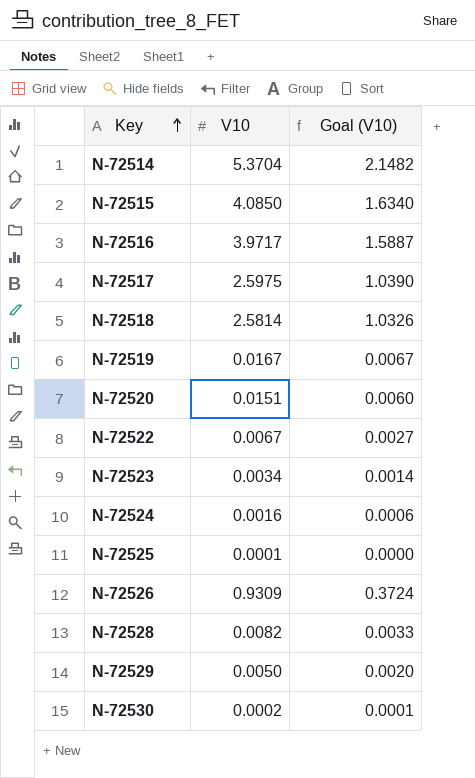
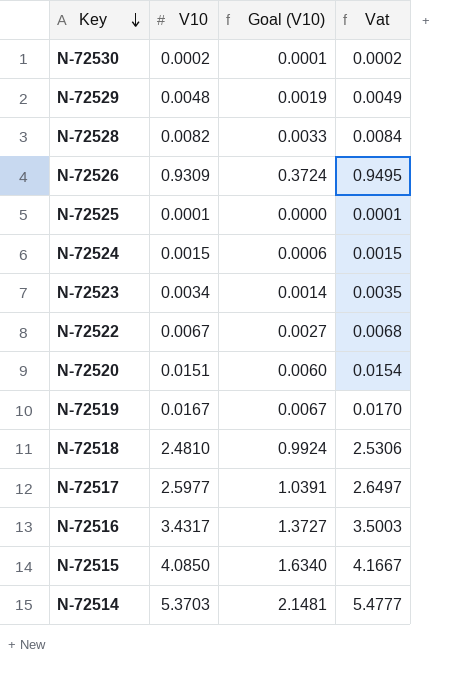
row order: Key ascending -> Key descending
column Vat | formula: none -> [V10] * 1.02
N-72529 | V10: 0.0050 -> 0.0048
N-72529 | Goal (V10): 0.0020 -> 0.0019
N-72524 | V10: 0.0016 -> 0.0015
N-72518 | V10: 2.5814 -> 2.4810
N-72518 | Goal (V10): 1.0326 -> 0.9924
N-72517 | V10: 2.5975 -> 2.5977
N-72517 | Goal (V10): 1.0390 -> 1.0391
N-72516 | V10: 3.9717 -> 3.4317
N-72516 | Goal (V10): 1.5887 -> 1.3727
N-72514 | V10: 5.3704 -> 5.3703
N-72514 | Goal (V10): 2.1482 -> 2.1481

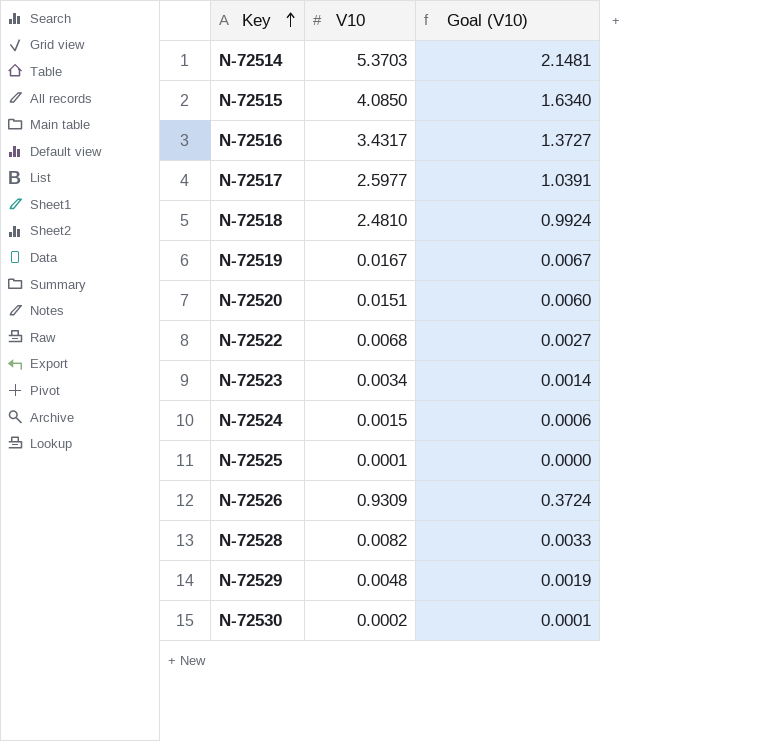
row order: Key descending -> Key ascending
column Vat | formula: [V10] * 1.02 -> none
N-72522 | V10: 0.0067 -> 0.0068

